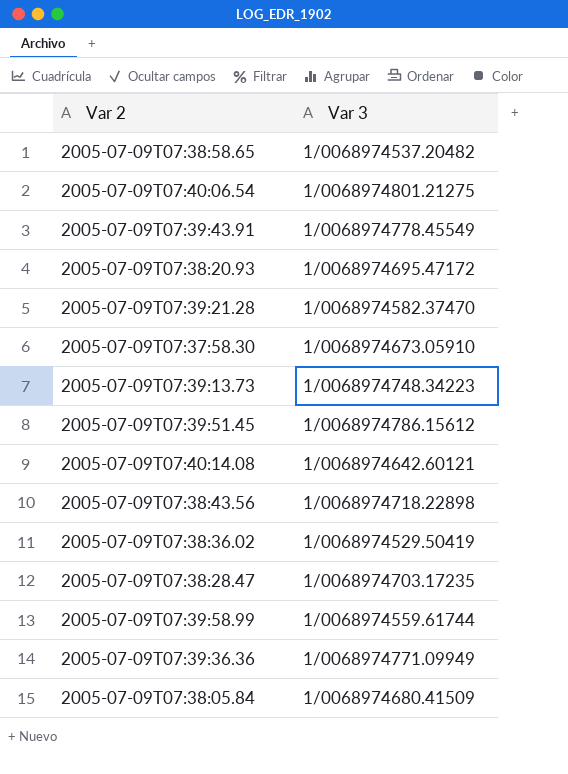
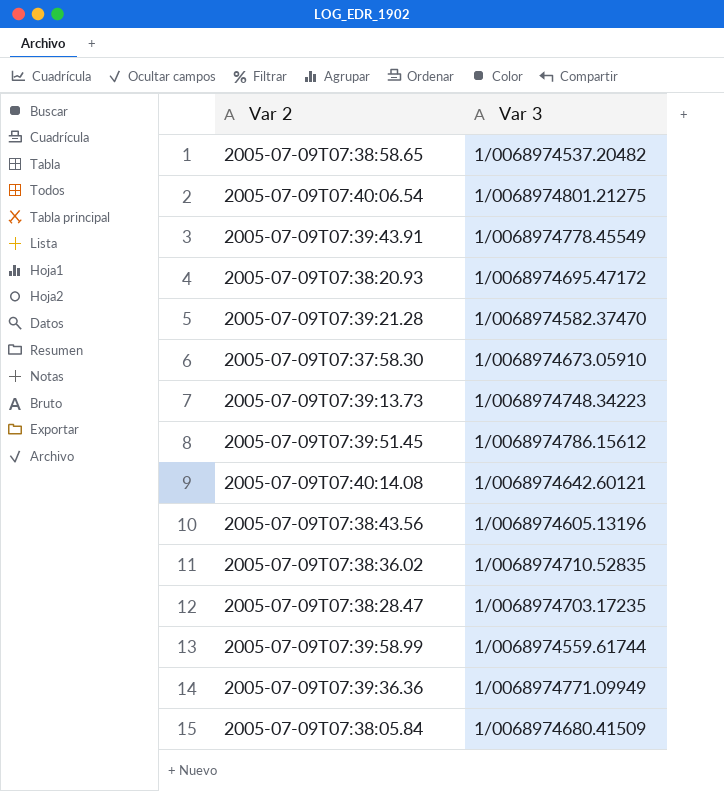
2005-07-09T07:38:43.56 | Var 3: 1/0068974718.22898 -> 1/0068974605.13196
2005-07-09T07:38:36.02 | Var 3: 1/0068974529.50419 -> 1/0068974710.52835

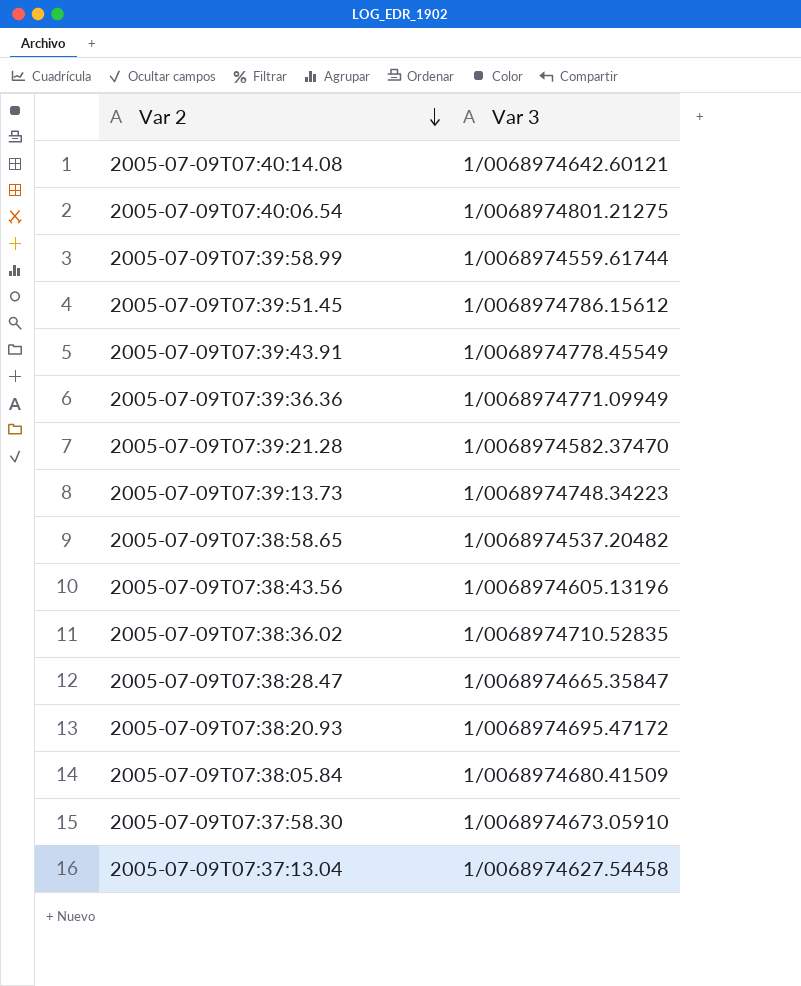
row order: none -> Var 2 descending
2005-07-09T07:38:28.47 | Var 3: 1/0068974703.17235 -> 1/0068974665.35847
row 2005-07-09T07:37:13.04: none -> 1/0068974627.54458

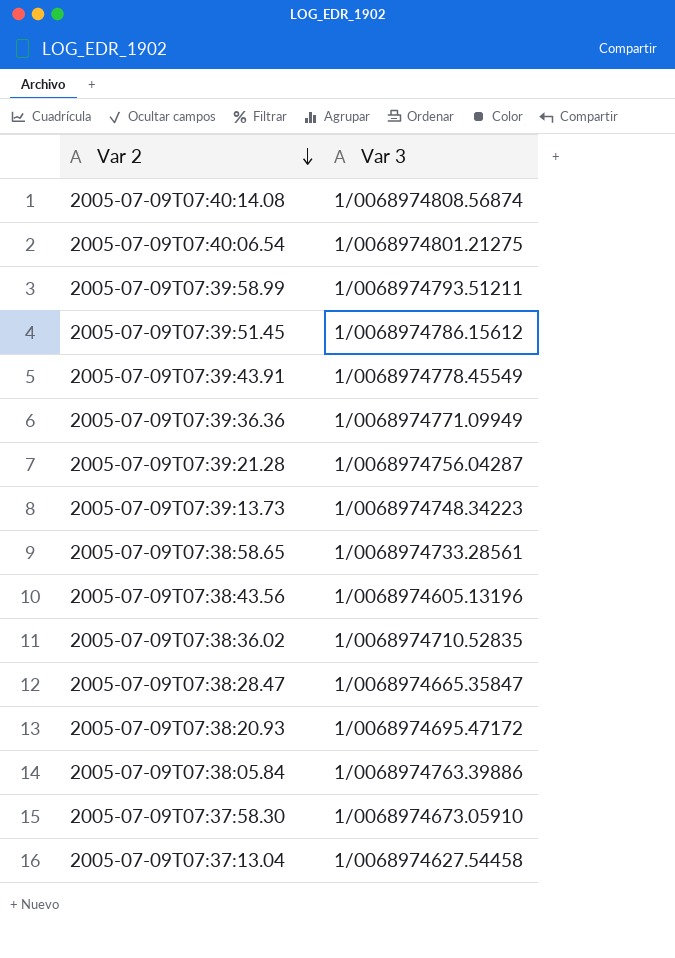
2005-07-09T07:40:14.08 | Var 3: 1/0068974642.60121 -> 1/0068974808.56874
2005-07-09T07:39:58.99 | Var 3: 1/0068974559.61744 -> 1/0068974793.51211
2005-07-09T07:39:21.28 | Var 3: 1/0068974582.37470 -> 1/0068974756.04287
2005-07-09T07:38:58.65 | Var 3: 1/0068974537.20482 -> 1/0068974733.28561
2005-07-09T07:38:05.84 | Var 3: 1/0068974680.41509 -> 1/0068974763.39886

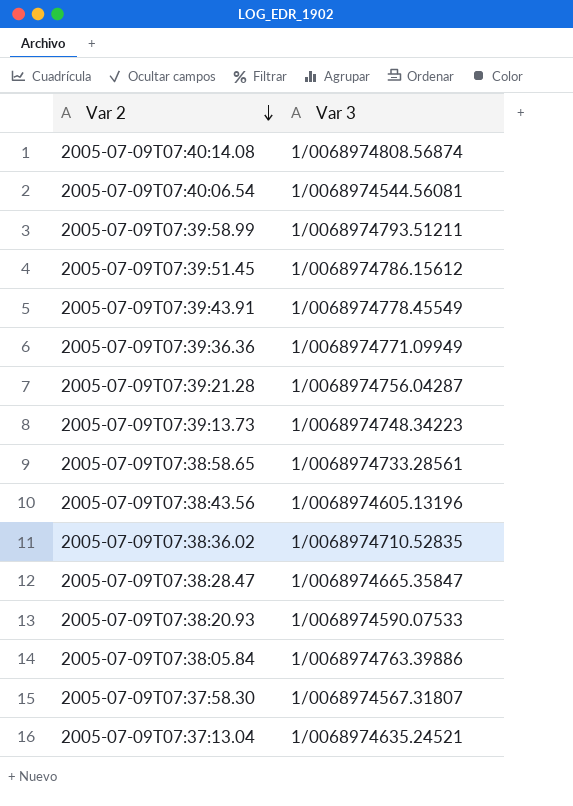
2005-07-09T07:40:06.54 | Var 3: 1/0068974801.21275 -> 1/0068974544.56081
2005-07-09T07:38:20.93 | Var 3: 1/0068974695.47172 -> 1/0068974590.07533
2005-07-09T07:37:58.30 | Var 3: 1/0068974673.05910 -> 1/0068974567.31807
2005-07-09T07:37:13.04 | Var 3: 1/0068974627.54458 -> 1/0068974635.24521

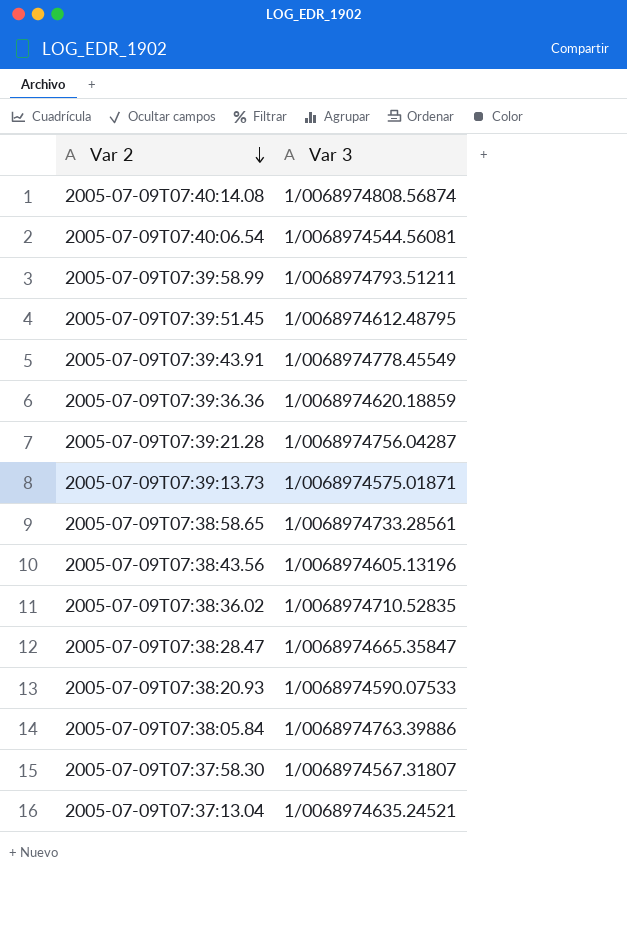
2005-07-09T07:39:51.45 | Var 3: 1/0068974786.15612 -> 1/0068974612.48795
2005-07-09T07:39:36.36 | Var 3: 1/0068974771.09949 -> 1/0068974620.18859
2005-07-09T07:39:13.73 | Var 3: 1/0068974748.34223 -> 1/0068974575.01871

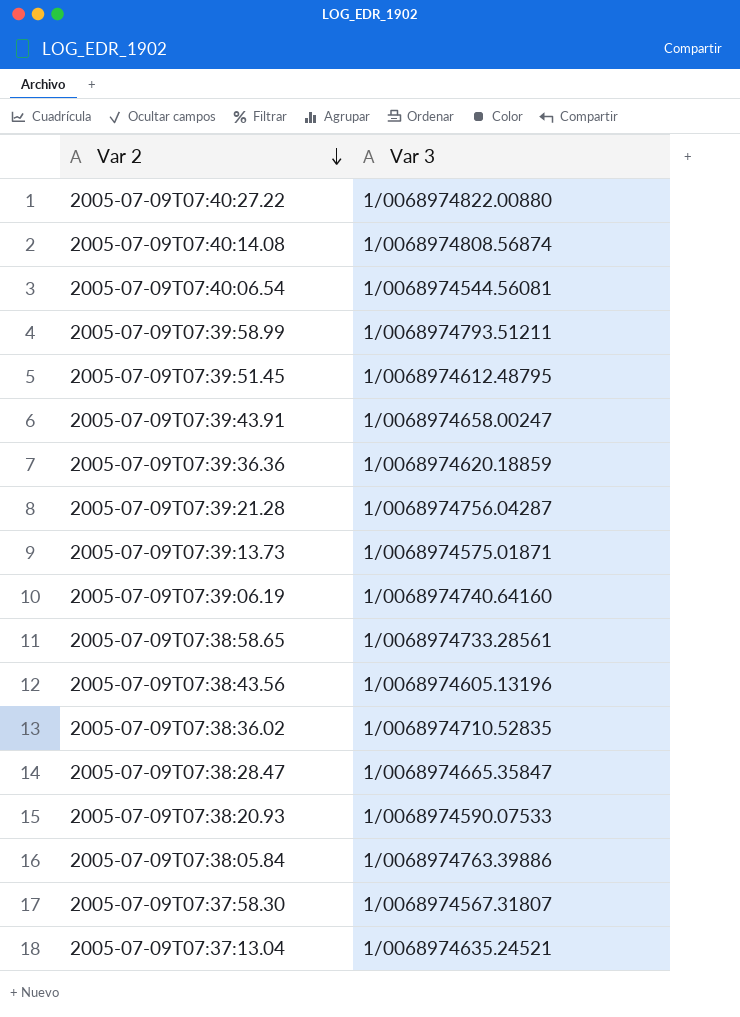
row 2005-07-09T07:40:27.22: none -> 1/0068974822.00880
2005-07-09T07:39:43.91 | Var 3: 1/0068974778.45549 -> 1/0068974658.00247
row 2005-07-09T07:39:06.19: none -> 1/0068974740.64160

